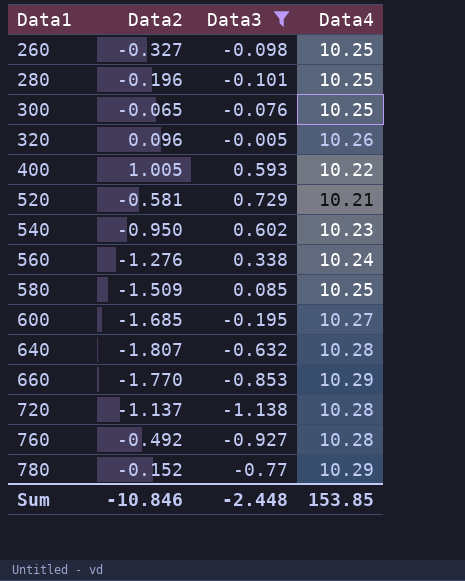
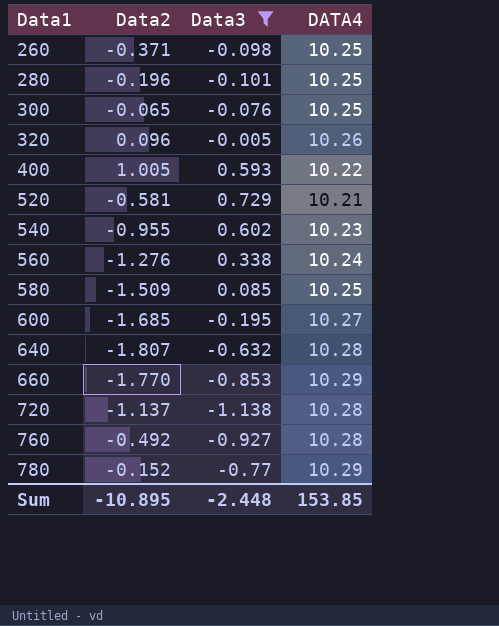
column name: Data4 -> DATA4
260 | Data2: -0.327 -> -0.371
540 | Data2: -0.950 -> -0.955
Sum | Data2: -10.846 -> -10.895

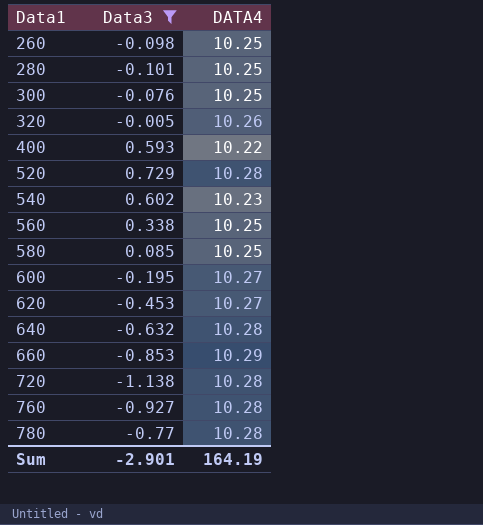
column Data2 | position: 2 -> none
520 | DATA4: 10.21 -> 10.28
560 | DATA4: 10.24 -> 10.25
row 620: none -> -0.453 | 10.27
780 | DATA4: 10.29 -> 10.28
Sum | Data3: -2.448 -> -2.901
Sum | DATA4: 153.85 -> 164.19

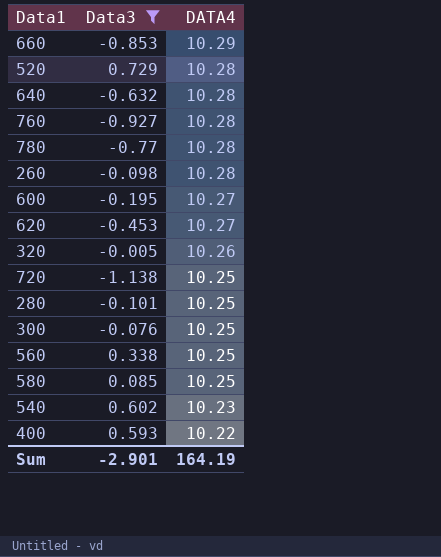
row order: Data1 ascending -> DATA4 descending
260 | DATA4: 10.25 -> 10.28
720 | DATA4: 10.28 -> 10.25

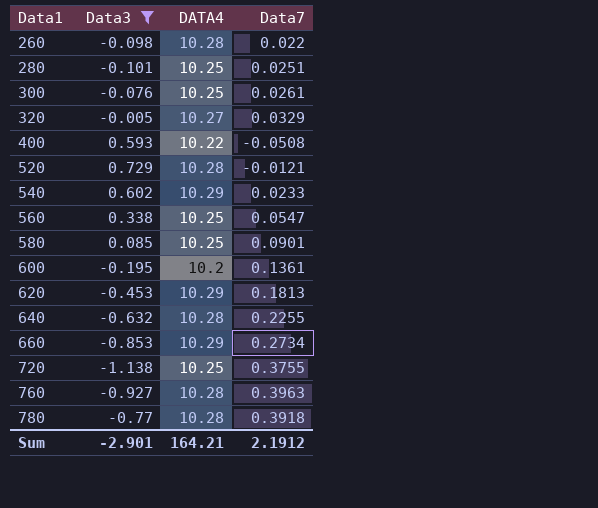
row order: DATA4 descending -> Data1 ascending
column Data7 | position: none -> 4
320 | DATA4: 10.26 -> 10.27
540 | DATA4: 10.23 -> 10.29
600 | DATA4: 10.27 -> 10.2
620 | DATA4: 10.27 -> 10.29
Sum | DATA4: 164.19 -> 164.21

